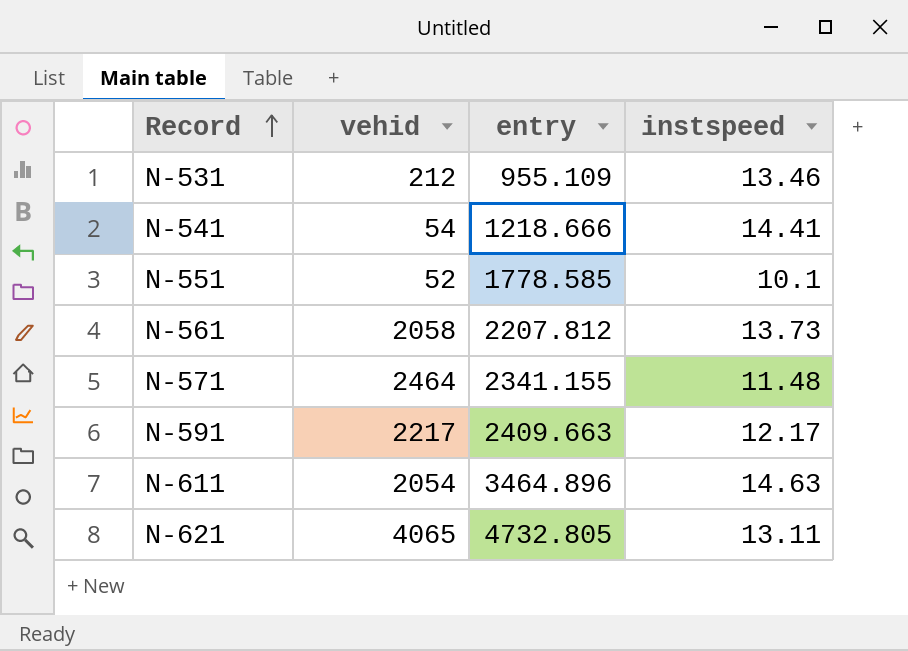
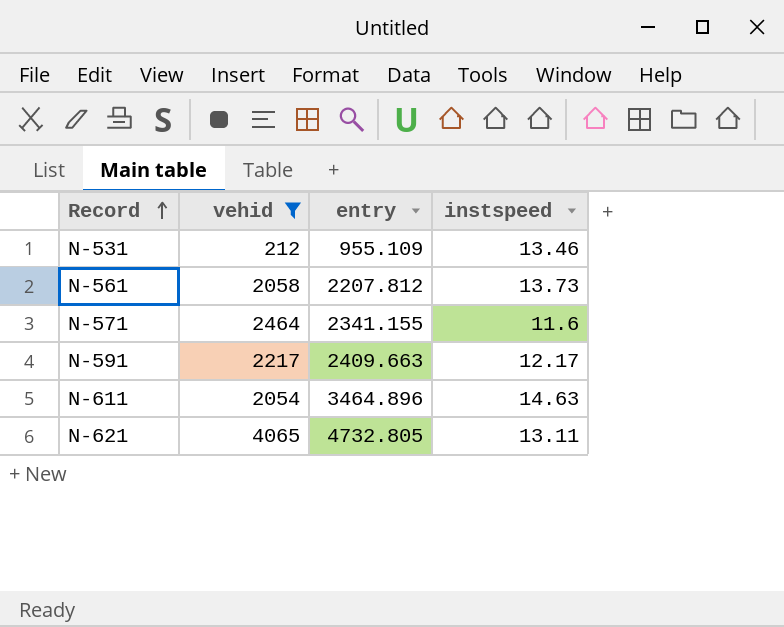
filter: none -> vehid >= 212
N-571 | instspeed: 11.48 -> 11.6

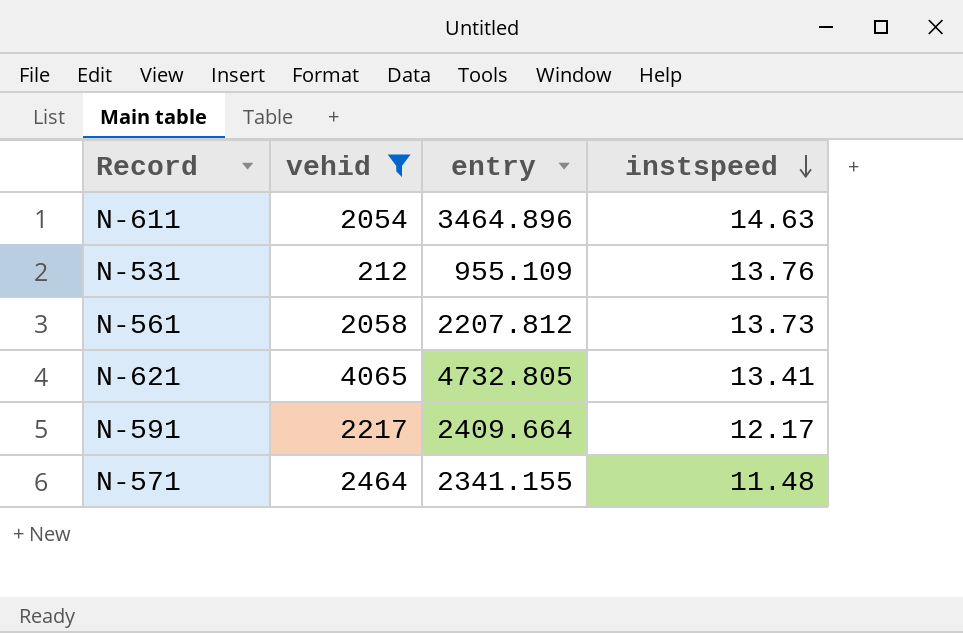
row order: Record ascending -> instspeed descending
N-531 | instspeed: 13.46 -> 13.76
N-621 | instspeed: 13.11 -> 13.41
N-591 | entry: 2409.663 -> 2409.664
N-571 | instspeed: 11.6 -> 11.48

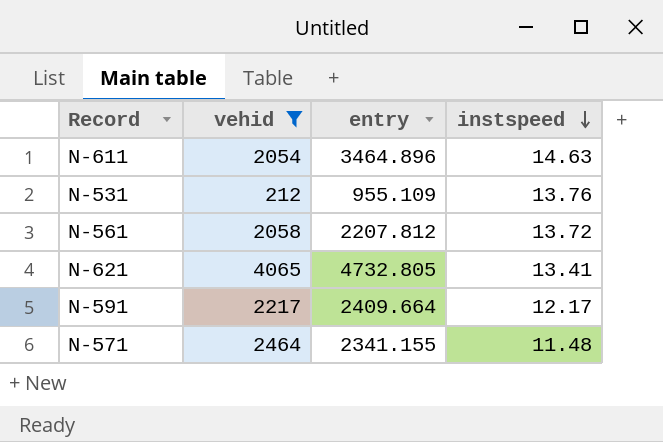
N-561 | instspeed: 13.73 -> 13.72

